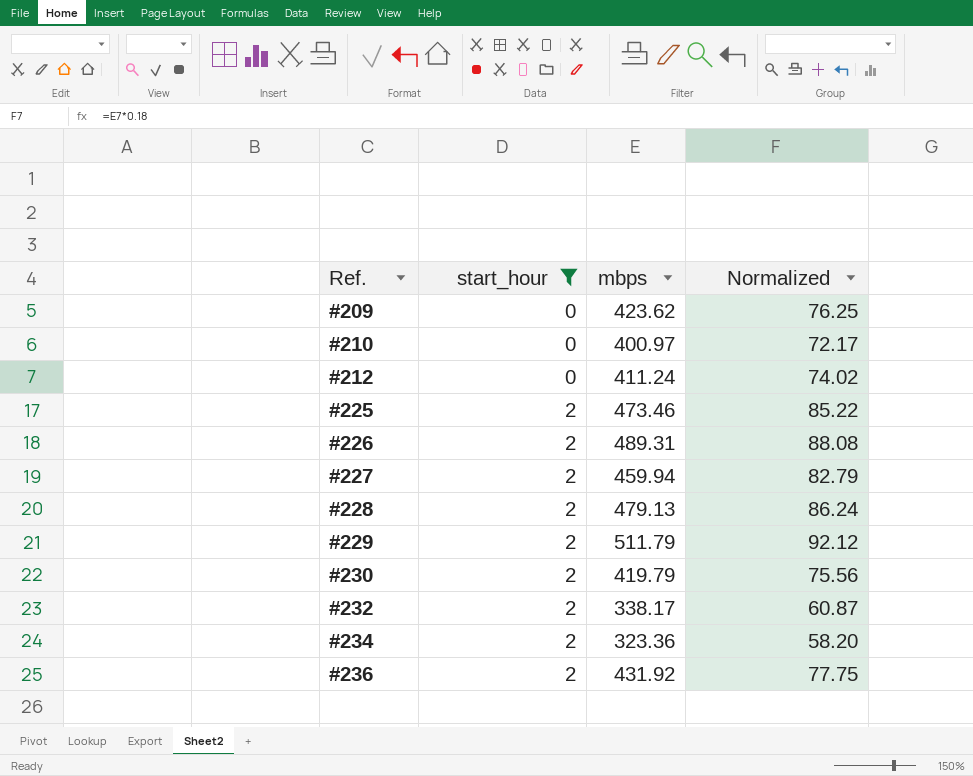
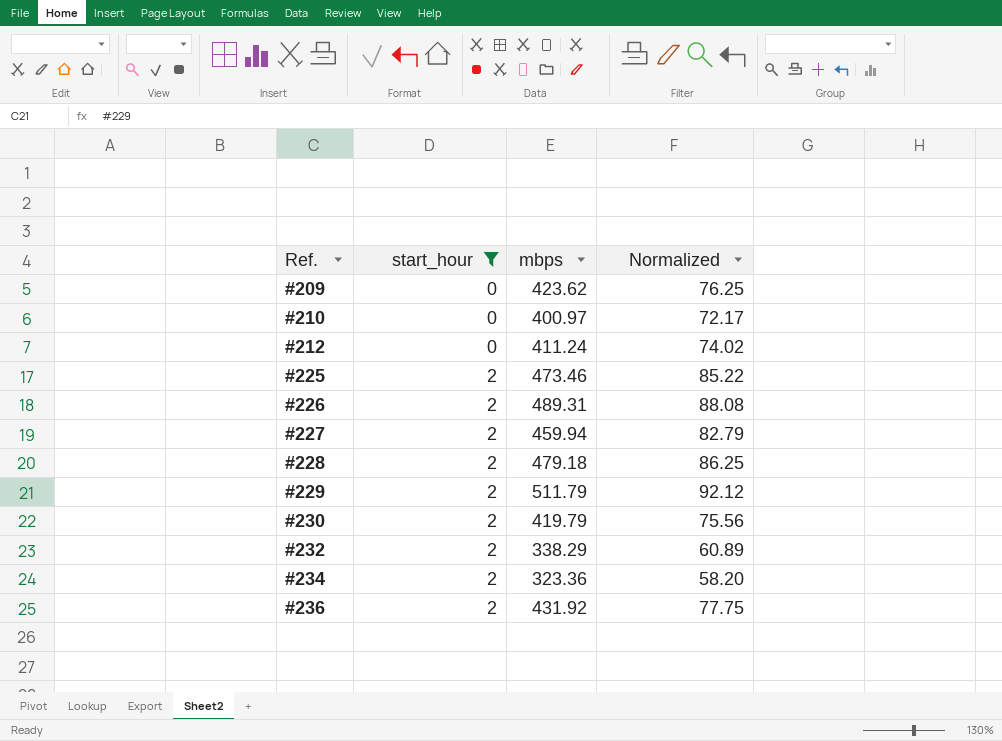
#228 | mbps: 479.13 -> 479.18
#228 | Normalized: 86.24 -> 86.25
#232 | mbps: 338.17 -> 338.29
#232 | Normalized: 60.87 -> 60.89

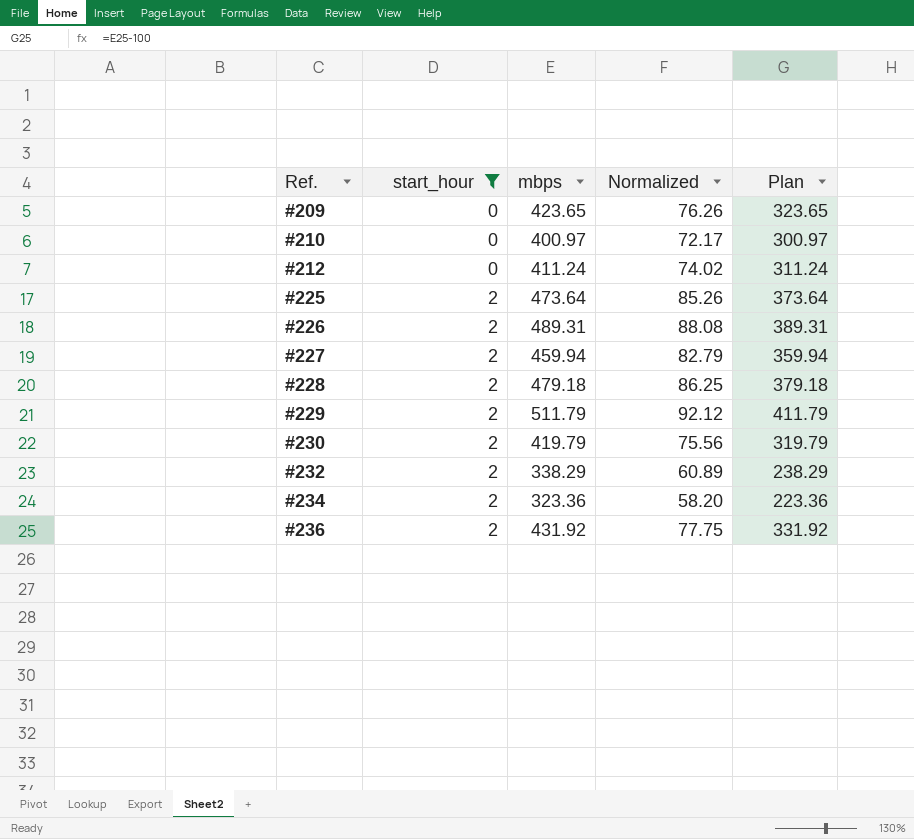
column Plan | formula: none -> [mbps] - 100
#209 | mbps: 423.62 -> 423.65
#209 | Normalized: 76.25 -> 76.26
#225 | mbps: 473.46 -> 473.64
#225 | Normalized: 85.22 -> 85.26

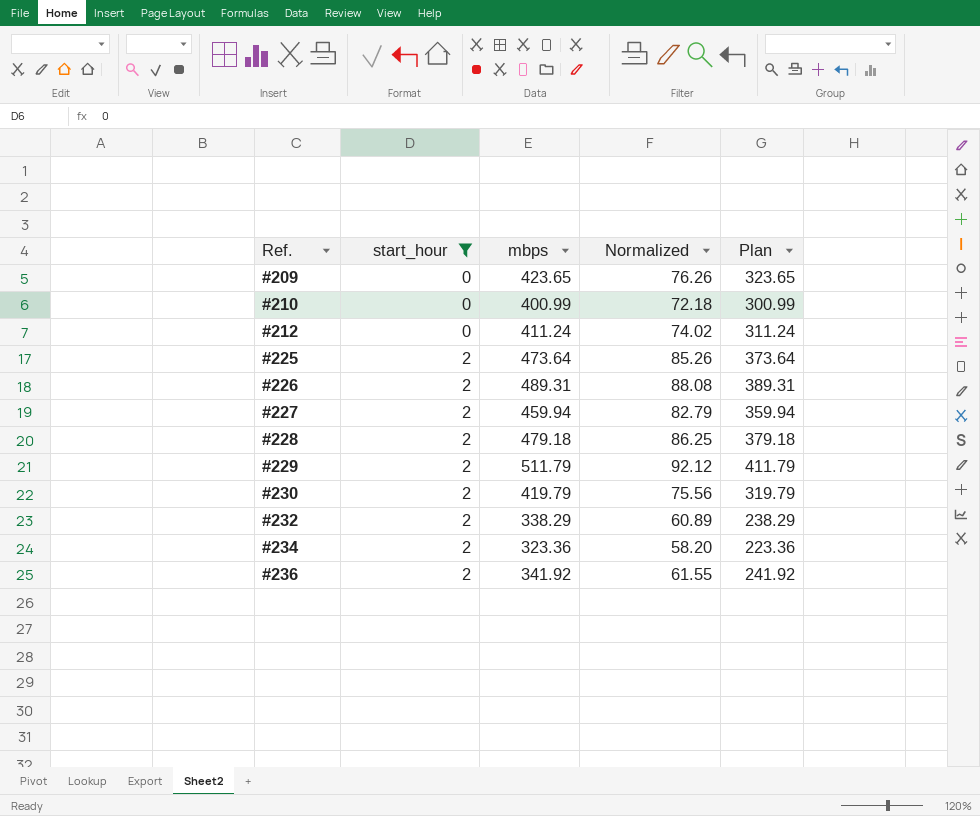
#210 | mbps: 400.97 -> 400.99
#210 | Normalized: 72.17 -> 72.18
#210 | Plan: 300.97 -> 300.99
#236 | mbps: 431.92 -> 341.92
#236 | Normalized: 77.75 -> 61.55
#236 | Plan: 331.92 -> 241.92

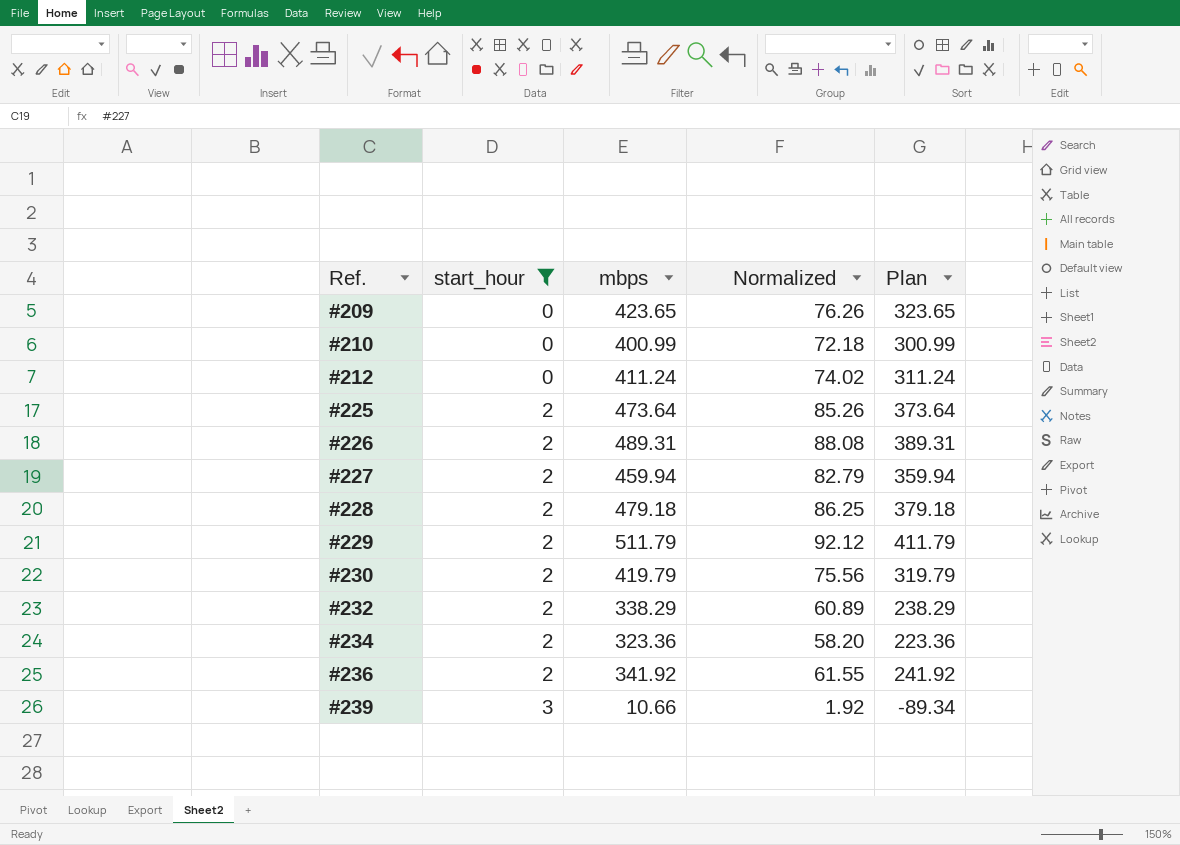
row #239: none -> 3 | 10.66 | 1.92 | -89.34

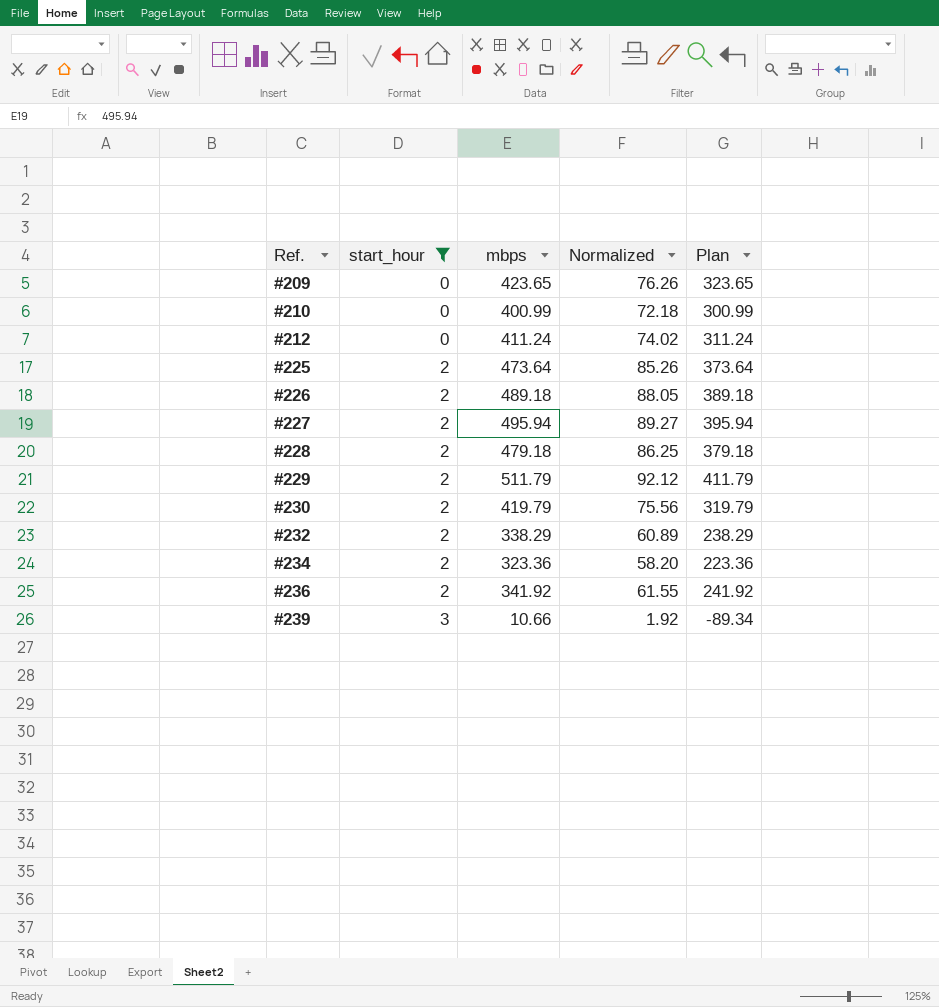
#226 | mbps: 489.31 -> 489.18
#226 | Normalized: 88.08 -> 88.05
#226 | Plan: 389.31 -> 389.18
#227 | mbps: 459.94 -> 495.94
#227 | Normalized: 82.79 -> 89.27
#227 | Plan: 359.94 -> 395.94

